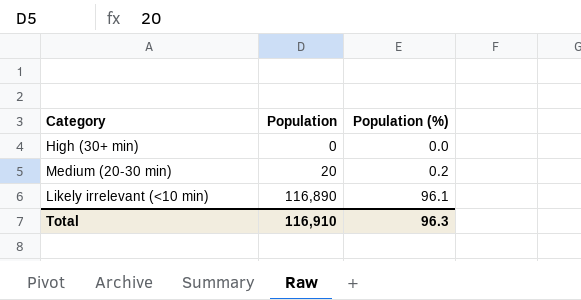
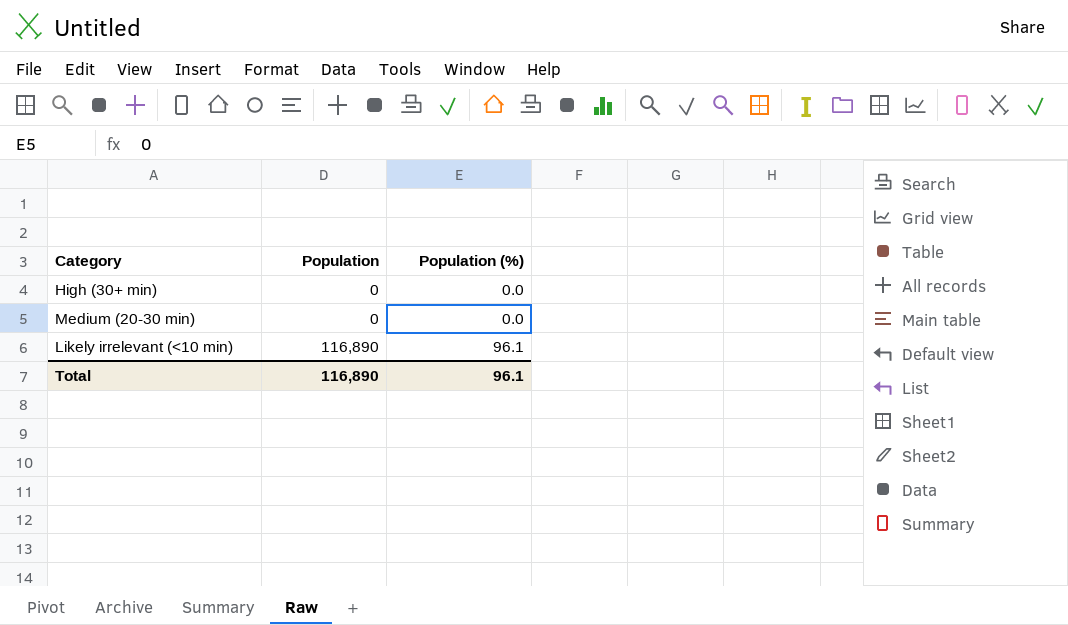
Medium (20-30 min) | Population: 20 -> 0
Medium (20-30 min) | Population (%): 0.2 -> 0.0
Total | Population: 116,910 -> 116,890
Total | Population (%): 96.3 -> 96.1

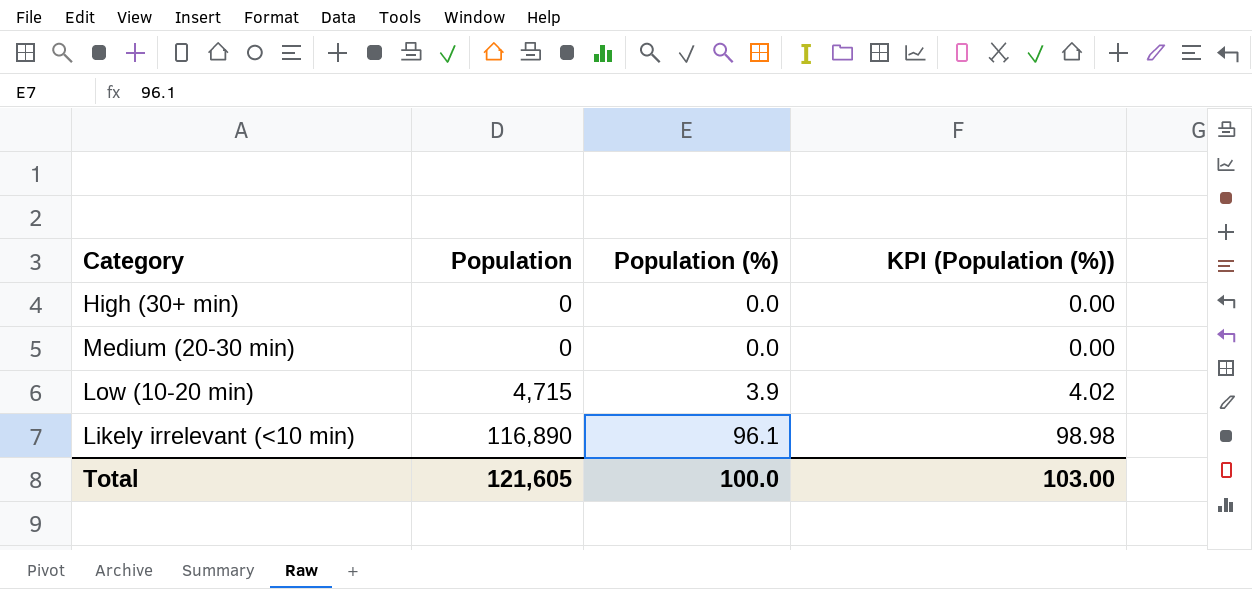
column KPI (Population (%)) | formula: none -> [Population (%)] * 1.03
row Low (10-20 min): none -> 4,715 | 3.9 | 4.02
Total | Population: 116,890 -> 121,605
Total | Population (%): 96.1 -> 100.0

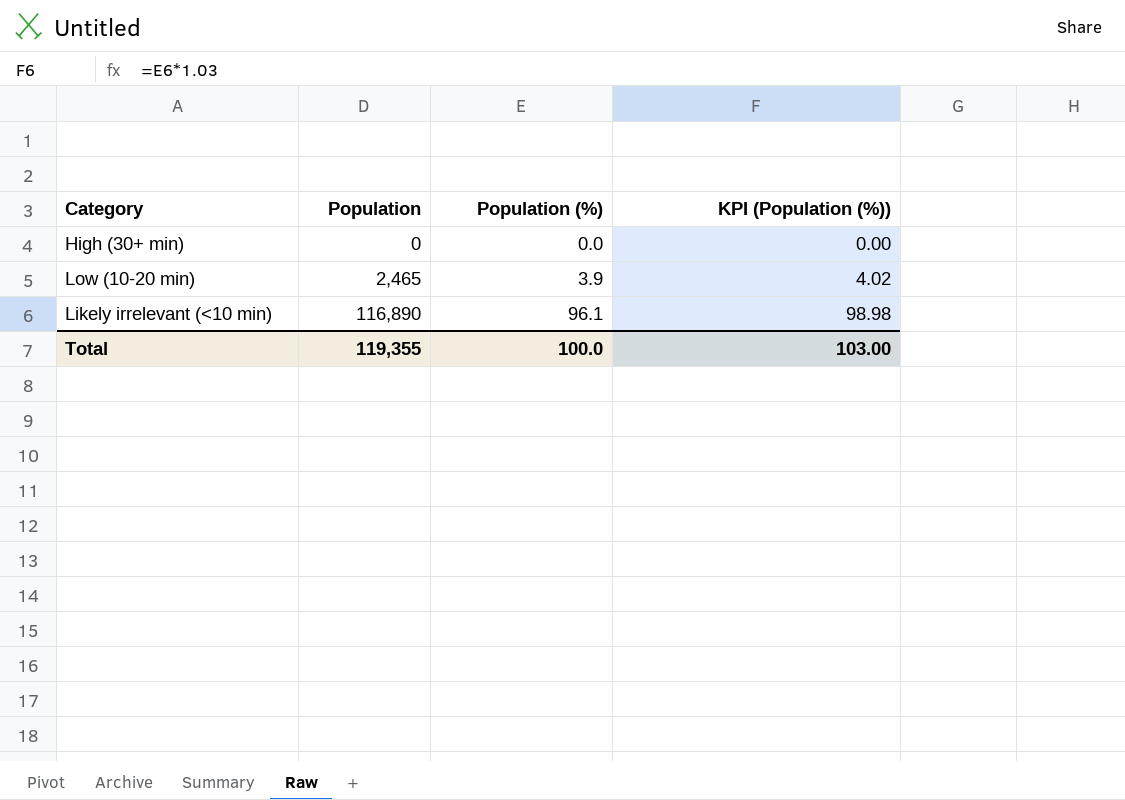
row Medium (20-30 min): 0 | 0.0 | 0.00 -> none
Low (10-20 min) | Population: 4,715 -> 2,465
Total | Population: 121,605 -> 119,355

